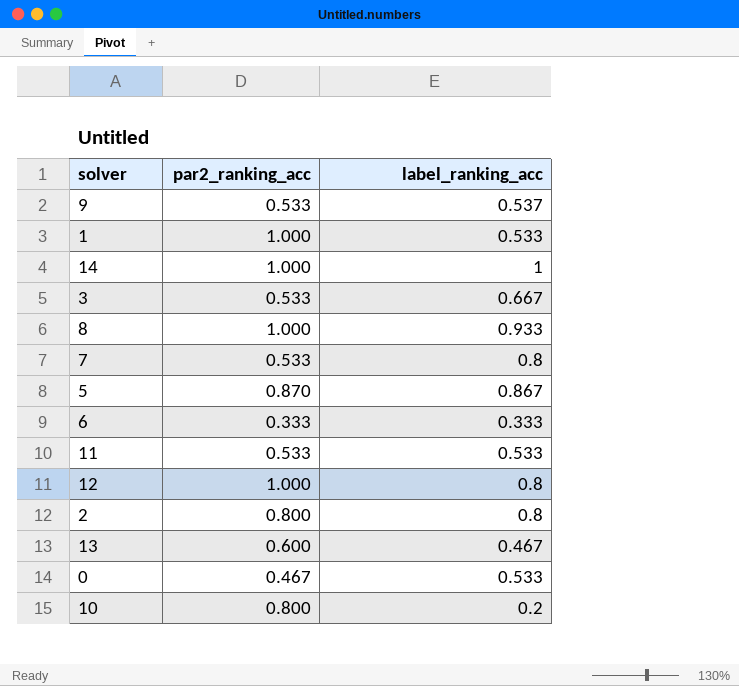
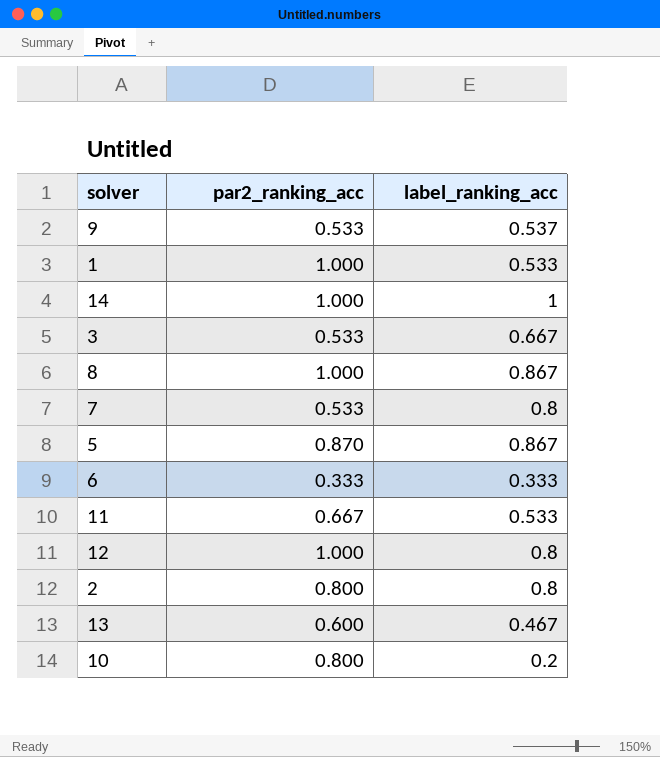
row 0: 0.467 | 0.533 -> none
8 | label_ranking_acc: 0.933 -> 0.867
11 | par2_ranking_acc: 0.533 -> 0.667

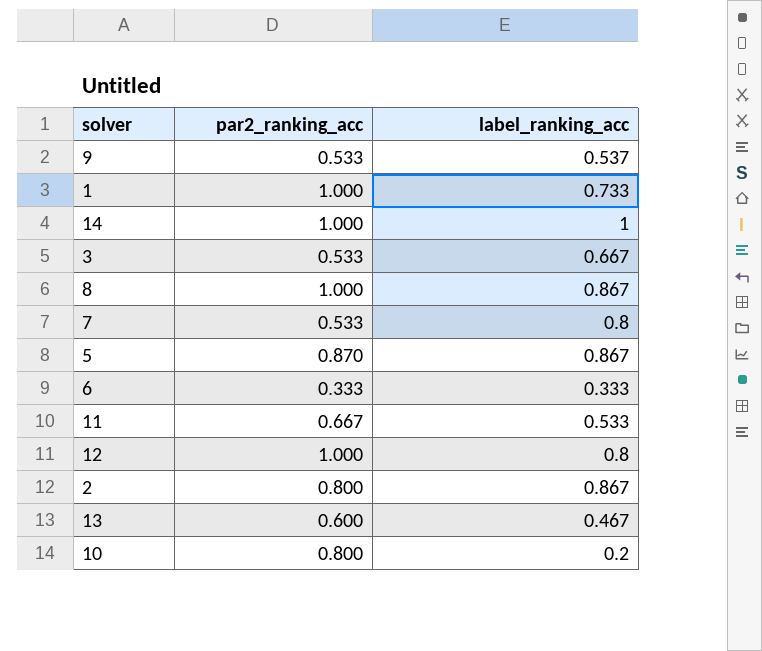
1 | label_ranking_acc: 0.533 -> 0.733
2 | label_ranking_acc: 0.8 -> 0.867

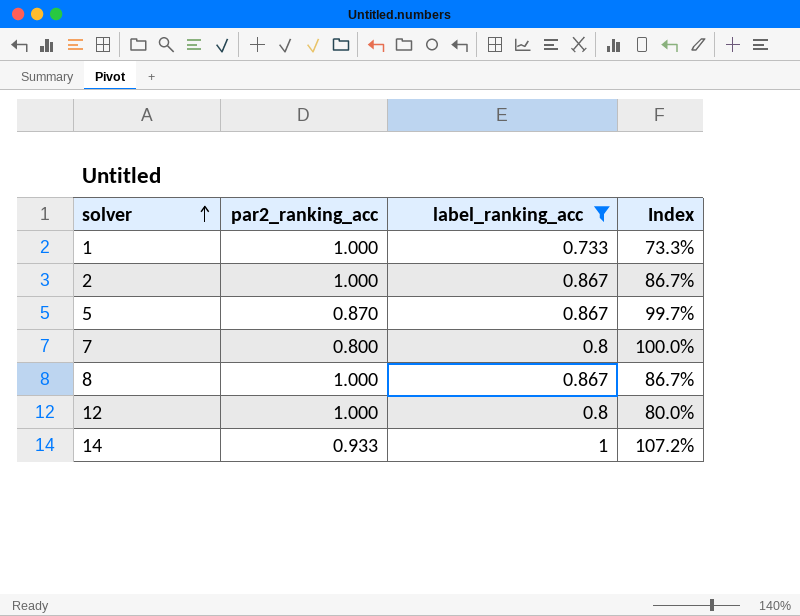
filter: none -> label_ranking_acc >= 0.733
row order: none -> solver ascending
column Index | formula: none -> [label_ranking_acc] / [par2_ranking_acc]
2 | par2_ranking_acc: 0.800 -> 1.000
7 | par2_ranking_acc: 0.533 -> 0.800
14 | par2_ranking_acc: 1.000 -> 0.933

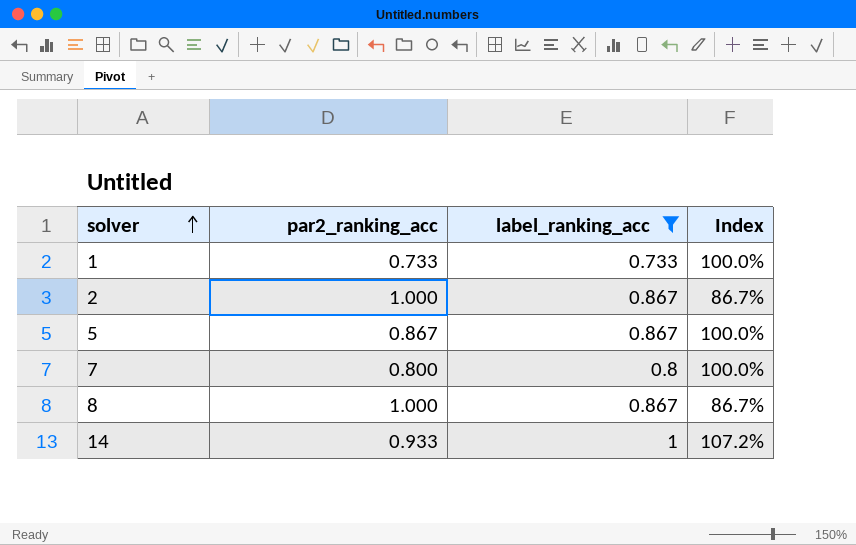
row 12: 1.000 | 0.8 | 80.0% -> none
1 | par2_ranking_acc: 1.000 -> 0.733
1 | Index: 73.3% -> 100.0%
5 | par2_ranking_acc: 0.870 -> 0.867
5 | Index: 99.7% -> 100.0%

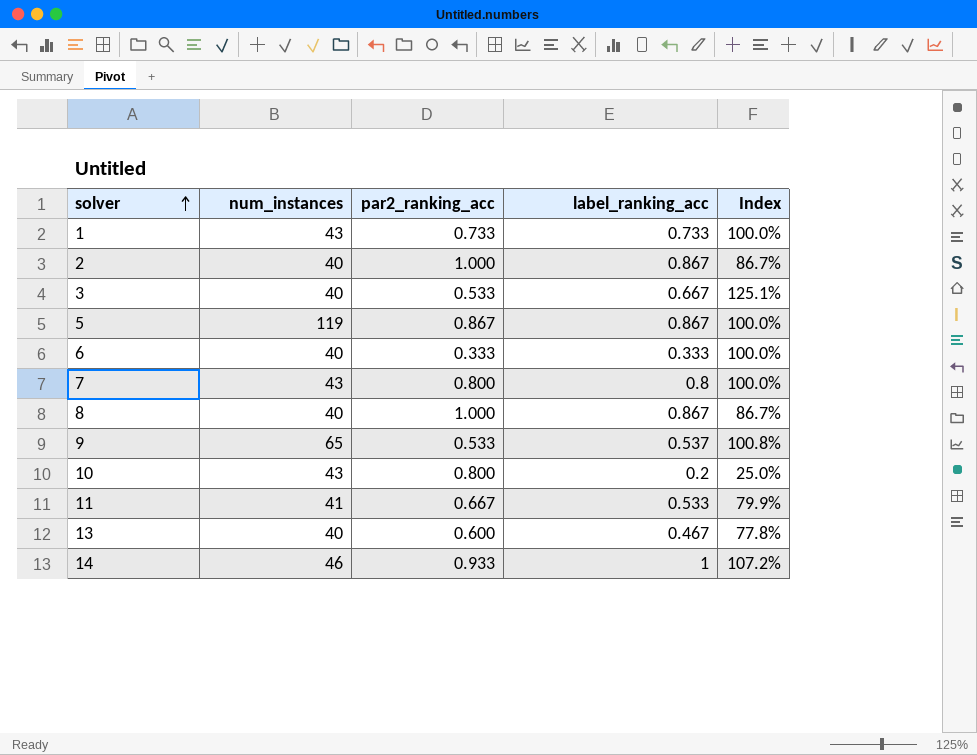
filter: label_ranking_acc >= 0.733 -> none
column num_instances | position: none -> 2

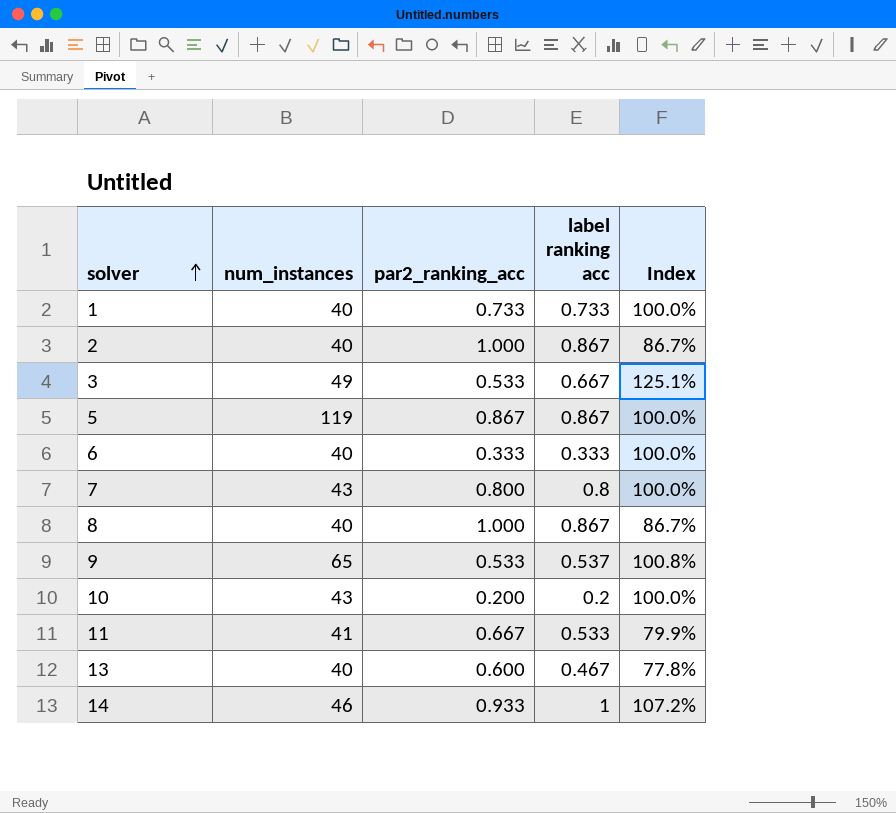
column name: label_ranking_acc -> label ranking acc
1 | num_instances: 43 -> 40
3 | num_instances: 40 -> 49
10 | par2_ranking_acc: 0.800 -> 0.200
10 | Index: 25.0% -> 100.0%

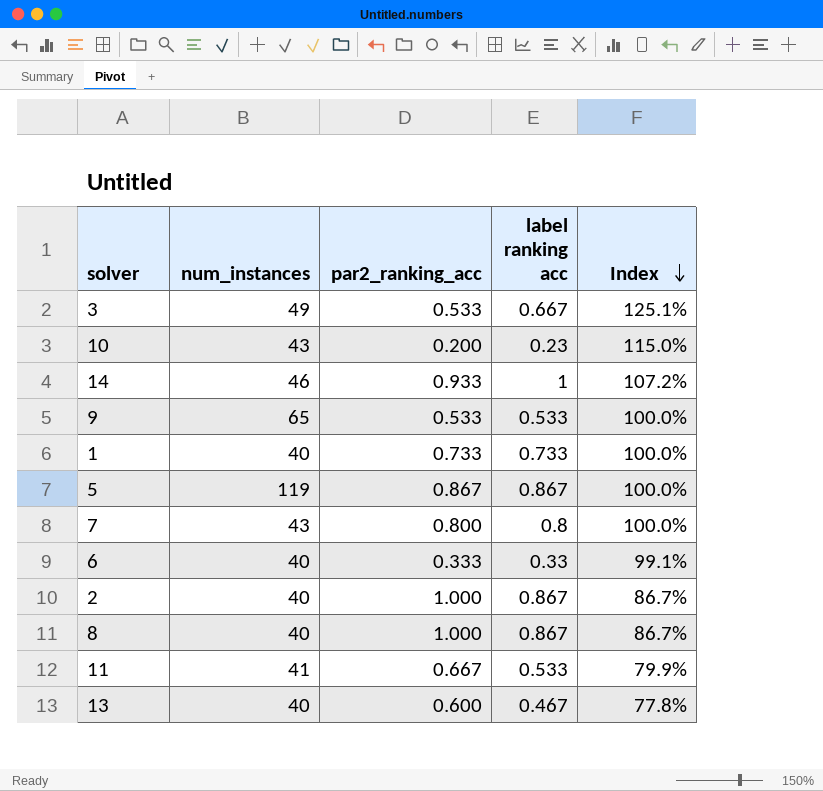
row order: solver ascending -> Index descending
10 | label ranking acc: 0.2 -> 0.23
10 | Index: 100.0% -> 115.0%
9 | label ranking acc: 0.537 -> 0.533
9 | Index: 100.8% -> 100.0%
6 | label ranking acc: 0.333 -> 0.33
6 | Index: 100.0% -> 99.1%

